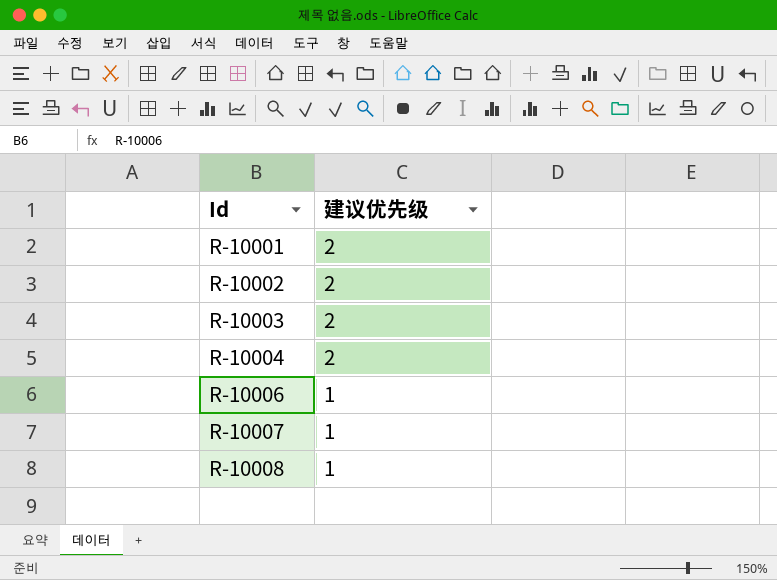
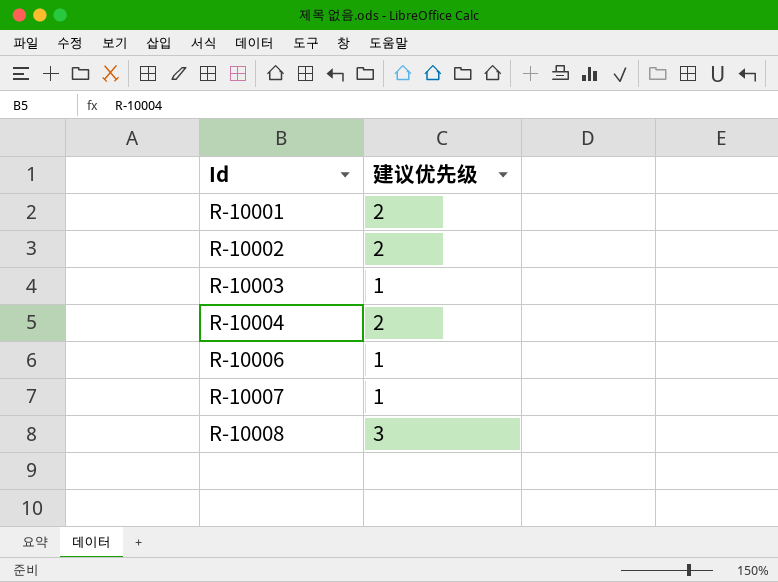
R-10003 | 建议优先级: 2 -> 1
R-10008 | 建议优先级: 1 -> 3

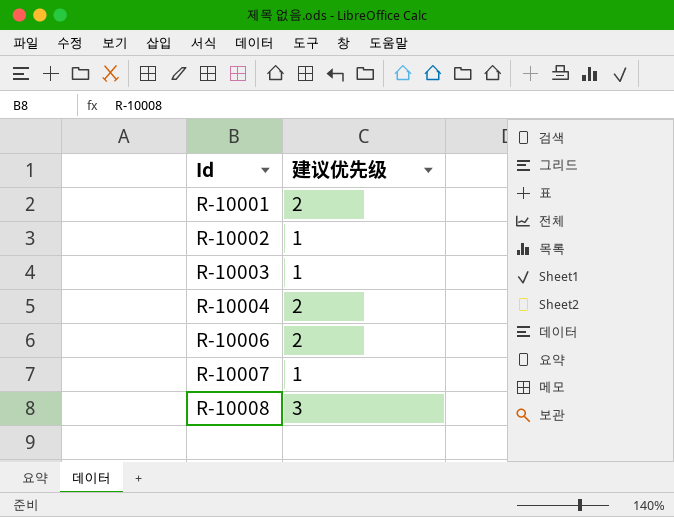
R-10002 | 建议优先级: 2 -> 1
R-10006 | 建议优先级: 1 -> 2

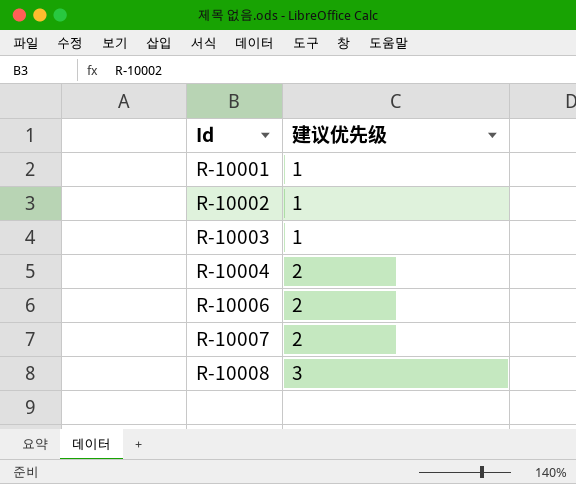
R-10001 | 建议优先级: 2 -> 1
R-10007 | 建议优先级: 1 -> 2

